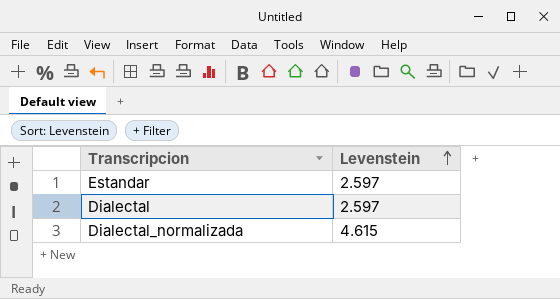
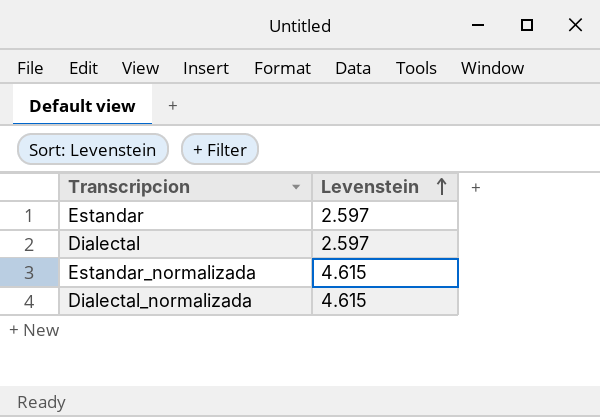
row Estandar_normalizada: none -> 4.615

